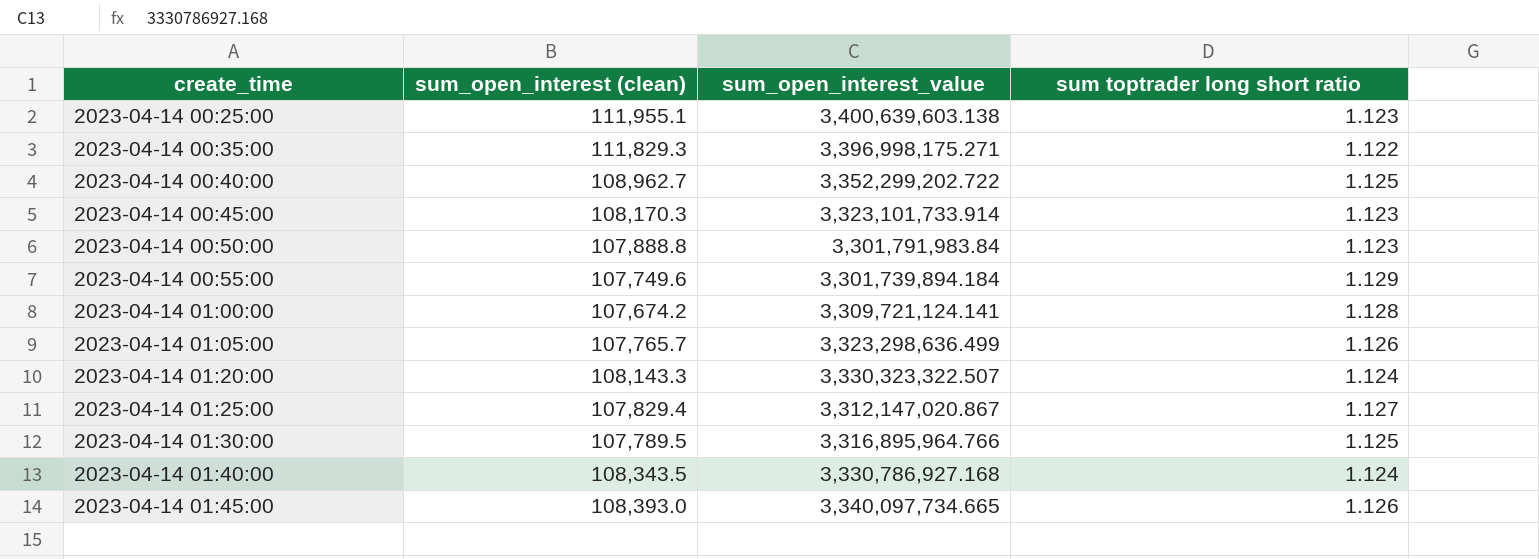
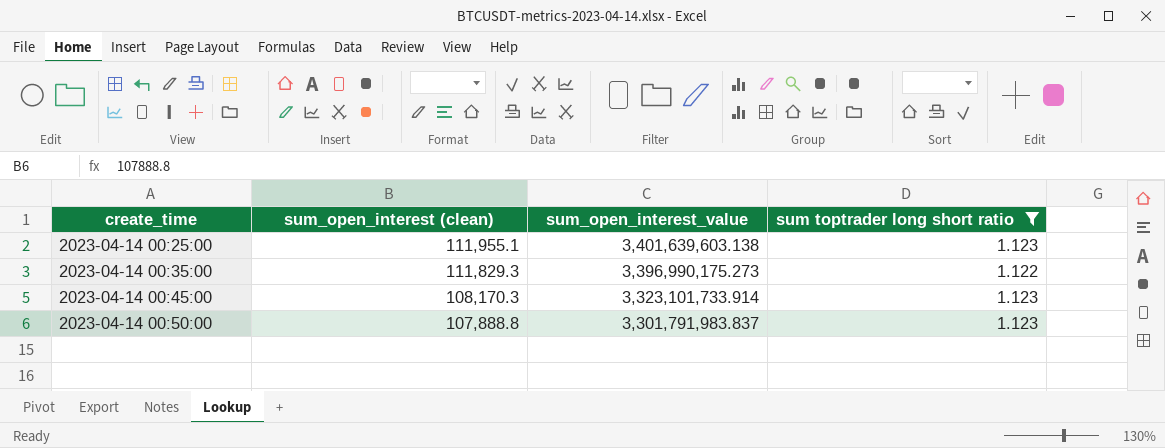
filter: none -> sum toptrader long short ratio <= 1.123
2023-04-14 00:25:00 | sum_open_interest_value: 3,400,639,603.138 -> 3,401,639,603.138
2023-04-14 00:35:00 | sum_open_interest_value: 3,396,998,175.271 -> 3,396,990,175.273
2023-04-14 00:50:00 | sum_open_interest_value: 3,301,791,983.84 -> 3,301,791,983.837

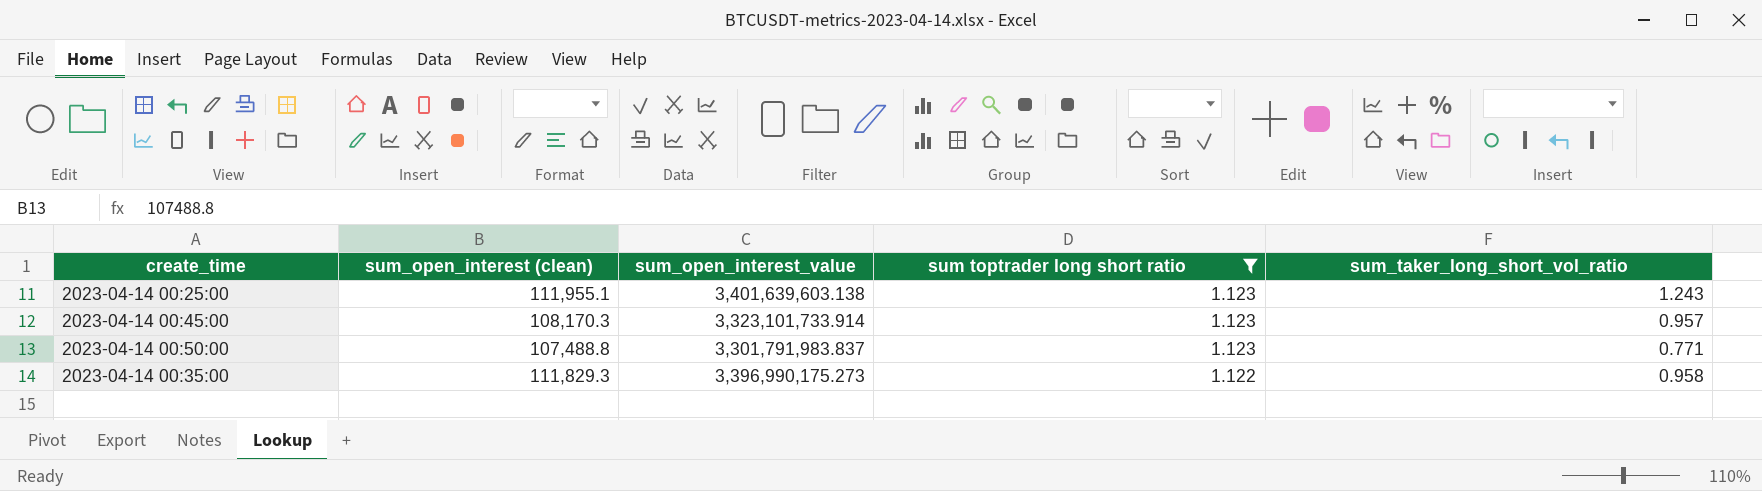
row order: create_time ascending -> sum toptrader long short ratio descending
column sum_taker_long_short_vol_ratio | position: none -> 5
2023-04-14 00:50:00 | sum_open_interest (clean): 107,888.8 -> 107,488.8

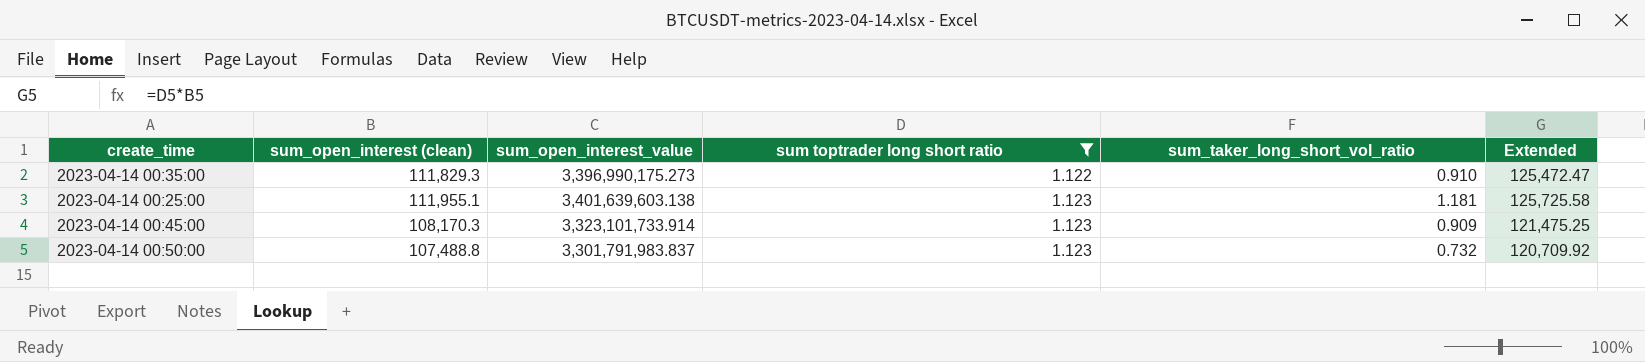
row order: sum toptrader long short ratio descending -> sum toptrader long short ratio ascending
column Extended | formula: none -> [sum_open_interest (clean)] * [sum toptrader long short ratio]
2023-04-14 00:35:00 | sum_taker_long_short_vol_ratio: 0.958 -> 0.910
2023-04-14 00:25:00 | sum_taker_long_short_vol_ratio: 1.243 -> 1.181
2023-04-14 00:45:00 | sum_taker_long_short_vol_ratio: 0.957 -> 0.909
2023-04-14 00:50:00 | sum_taker_long_short_vol_ratio: 0.771 -> 0.732

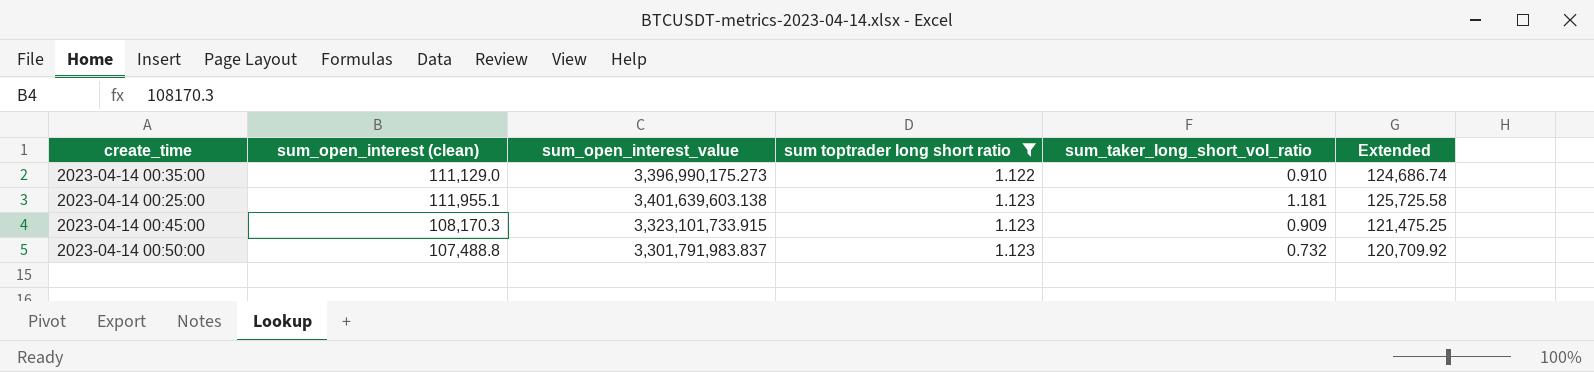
2023-04-14 00:35:00 | sum_open_interest (clean): 111,829.3 -> 111,129.0
2023-04-14 00:35:00 | Extended: 125,472.47 -> 124,686.74
2023-04-14 00:45:00 | sum_open_interest_value: 3,323,101,733.914 -> 3,323,101,733.915

